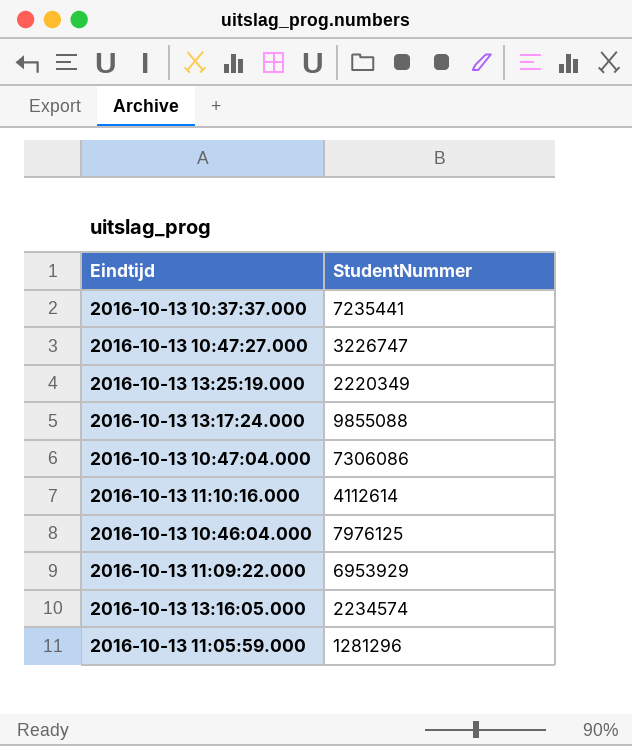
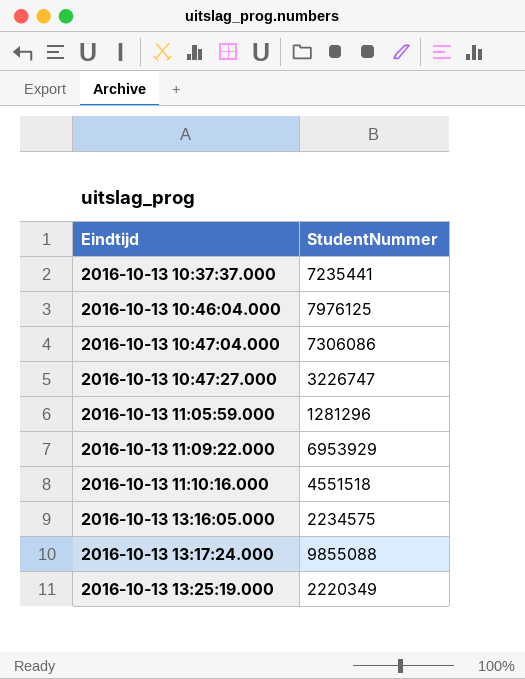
row order: none -> Eindtijd ascending
2016-10-13 11:10:16.000 | StudentNummer: 4112614 -> 4551518
2016-10-13 13:16:05.000 | StudentNummer: 2234574 -> 2234575

